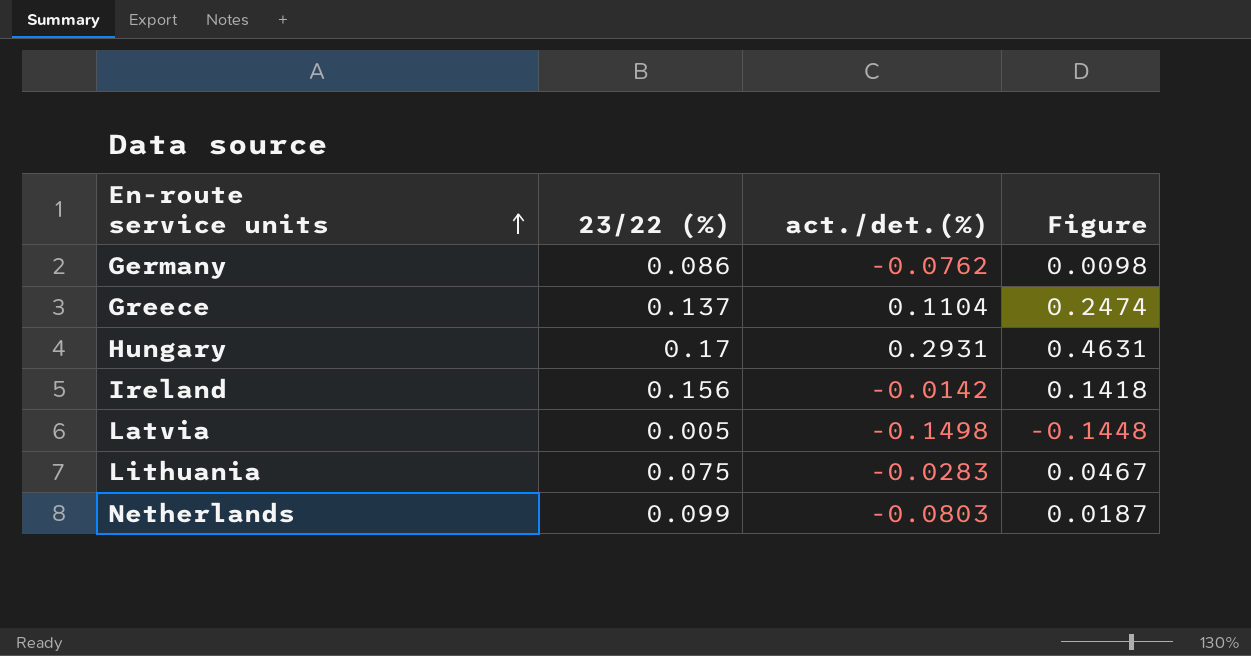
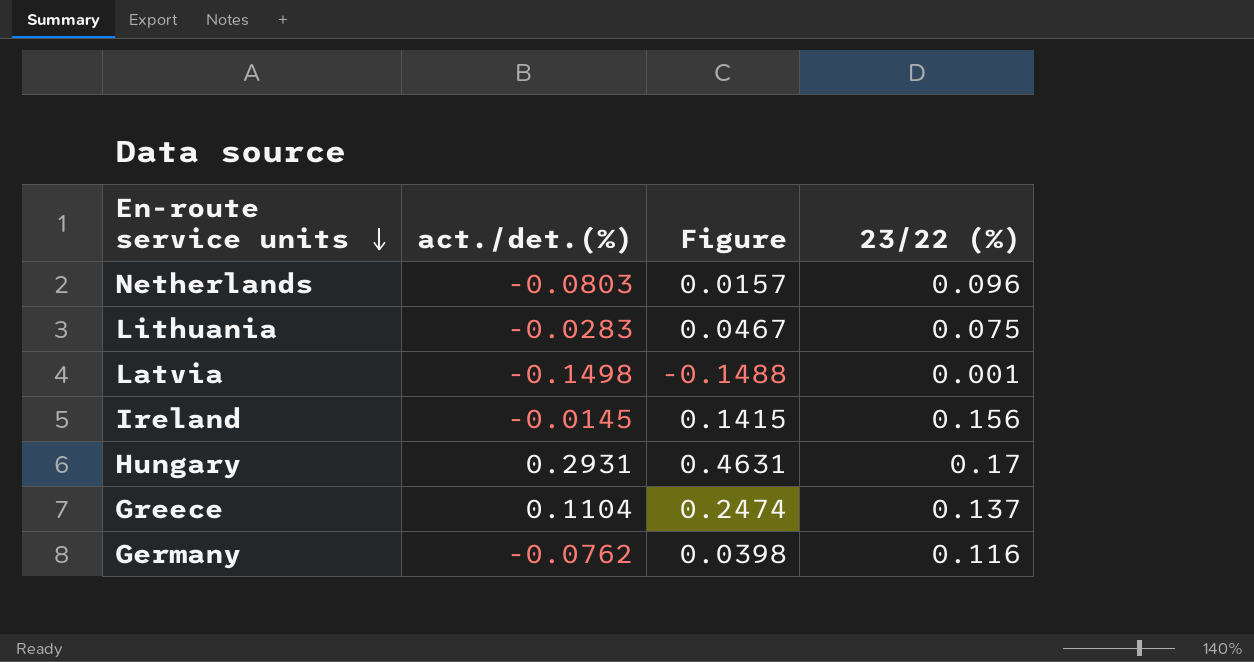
row order: En-route service units ascending -> En-route service units descending
column 23/22 (%) | position: 2 -> 4
Netherlands | Figure: 0.0187 -> 0.0157
Netherlands | 23/22 (%): 0.099 -> 0.096
Latvia | Figure: -0.1448 -> -0.1488
Latvia | 23/22 (%): 0.005 -> 0.001
Ireland | act./det.(%): -0.0142 -> -0.0145
Ireland | Figure: 0.1418 -> 0.1415
Germany | Figure: 0.0098 -> 0.0398
Germany | 23/22 (%): 0.086 -> 0.116

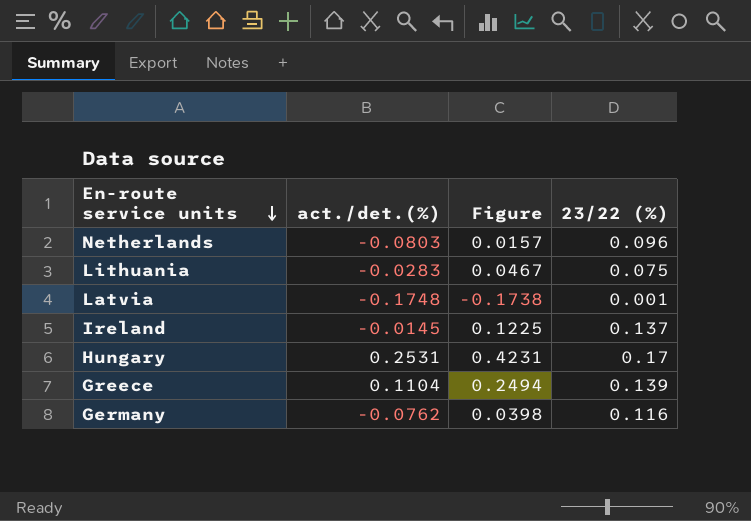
Latvia | act./det.(%): -0.1498 -> -0.1748
Latvia | Figure: -0.1488 -> -0.1738
Ireland | Figure: 0.1415 -> 0.1225
Ireland | 23/22 (%): 0.156 -> 0.137
Hungary | act./det.(%): 0.2931 -> 0.2531
Hungary | Figure: 0.4631 -> 0.4231
Greece | Figure: 0.2474 -> 0.2494
Greece | 23/22 (%): 0.137 -> 0.139

